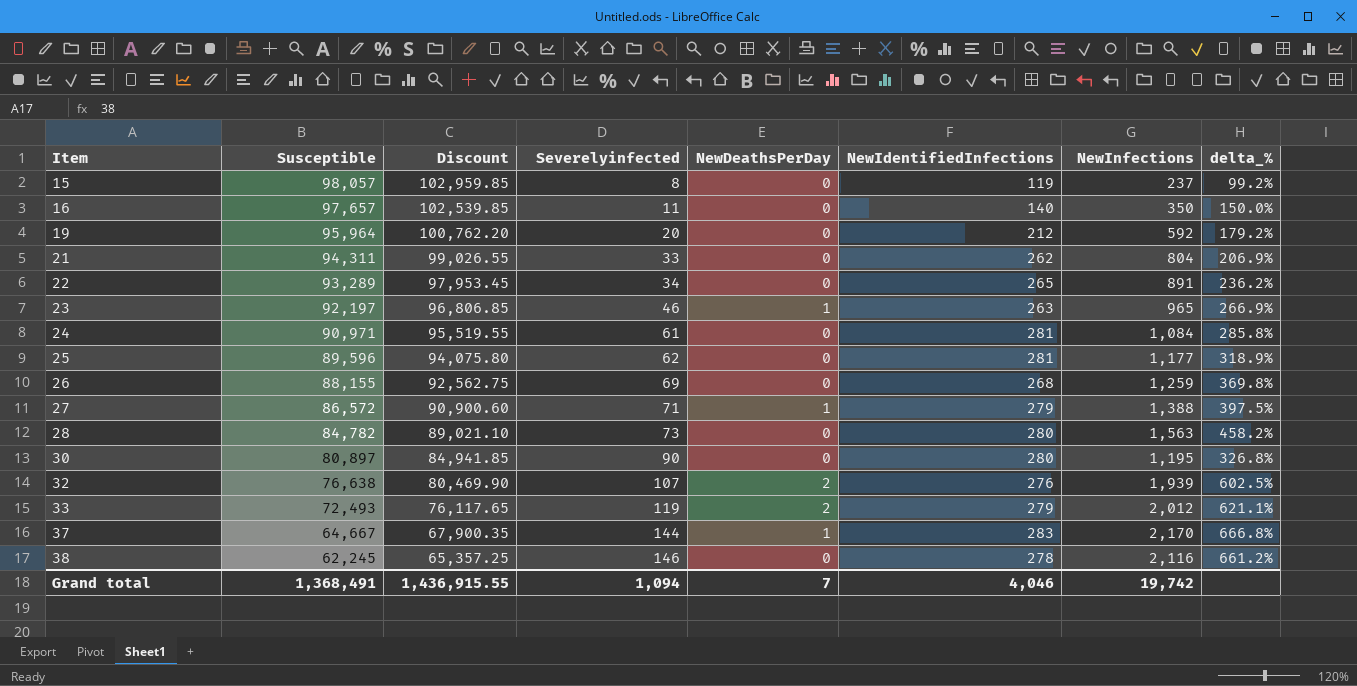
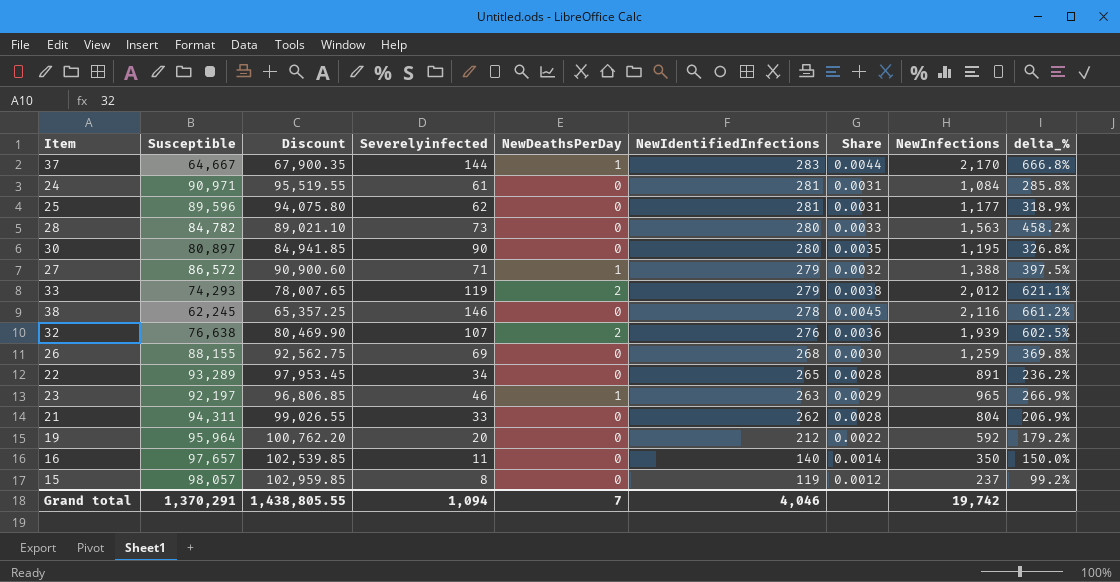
row order: Item ascending -> NewIdentifiedInfections descending
column Share | formula: none -> [NewIdentifiedInfections] / [Susceptible]
33 | Susceptible: 72,493 -> 74,293
33 | Discount: 76,117.65 -> 78,007.65
Grand total | Susceptible: 1,368,491 -> 1,370,291
Grand total | Discount: 1,436,915.55 -> 1,438,805.55

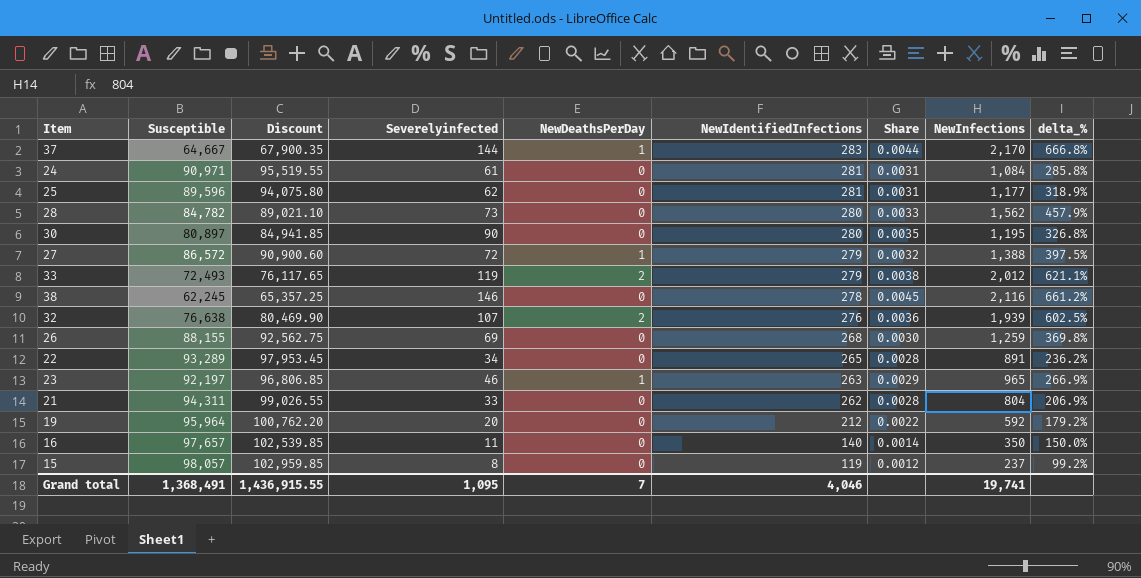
28 | NewInfections: 1,563 -> 1,562
28 | delta_%: 458.2% -> 457.9%
27 | Severelyinfected: 71 -> 72
33 | Susceptible: 74,293 -> 72,493
33 | Discount: 78,007.65 -> 76,117.65
Grand total | Susceptible: 1,370,291 -> 1,368,491
Grand total | Discount: 1,438,805.55 -> 1,436,915.55
Grand total | Severelyinfected: 1,094 -> 1,095
Grand total | NewInfections: 19,742 -> 19,741

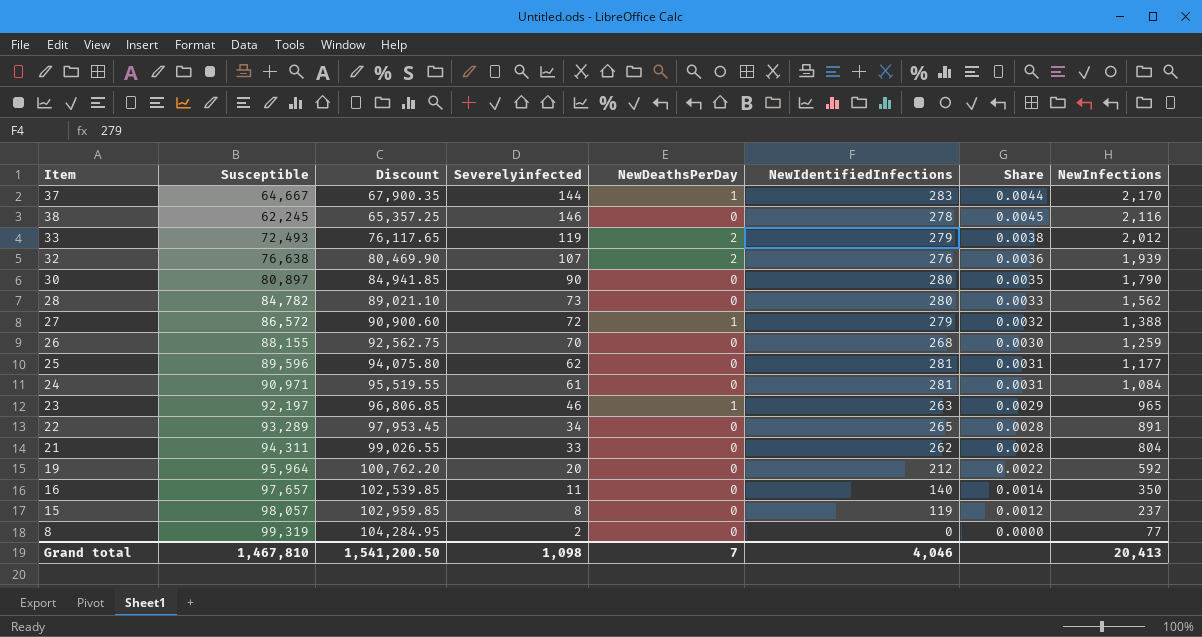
row order: NewIdentifiedInfections descending -> NewInfections descending
column delta_% | formula: ([NewInfections] - [NewIdentifiedInfections]) / [NewIdentifiedInfections] -> none
30 | NewInfections: 1,195 -> 1,790
26 | Severelyinfected: 69 -> 70
row 8: none -> 99,319 | 104,284.95 | 2 | 0 | 0 | 0.0000 | 77
Grand total | Susceptible: 1,368,491 -> 1,467,810
Grand total | Discount: 1,436,915.55 -> 1,541,200.50
Grand total | Severelyinfected: 1,095 -> 1,098
Grand total | NewInfections: 19,741 -> 20,413

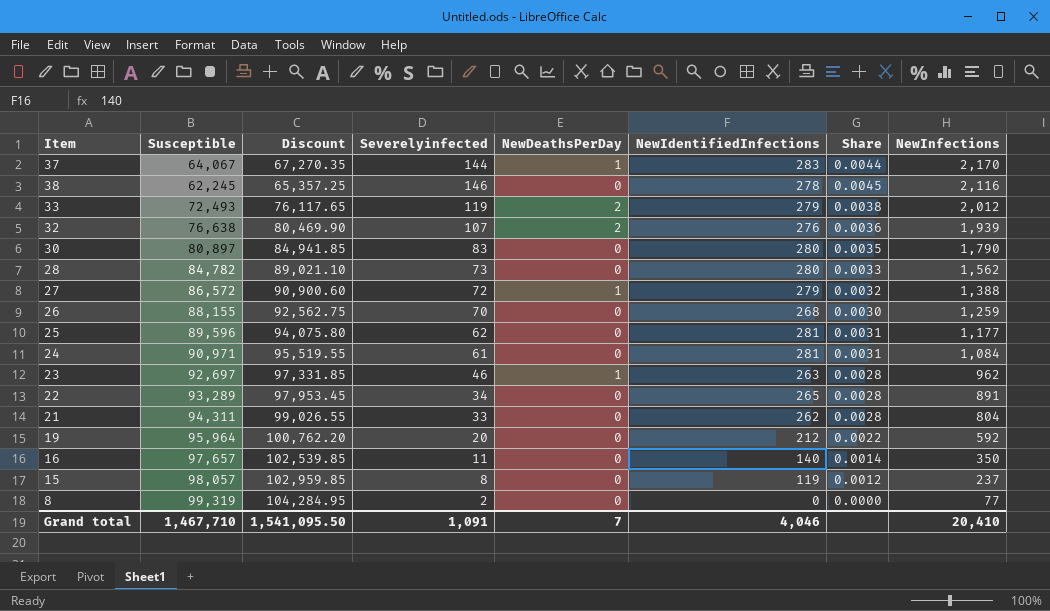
37 | Susceptible: 64,667 -> 64,067
37 | Discount: 67,900.35 -> 67,270.35
30 | Severelyinfected: 90 -> 83
23 | Susceptible: 92,197 -> 92,697
23 | Discount: 96,806.85 -> 97,331.85
23 | Share: 0.0029 -> 0.0028
23 | NewInfections: 965 -> 962
Grand total | Susceptible: 1,467,810 -> 1,467,710
Grand total | Discount: 1,541,200.50 -> 1,541,095.50
Grand total | Severelyinfected: 1,098 -> 1,091
Grand total | NewInfections: 20,413 -> 20,410

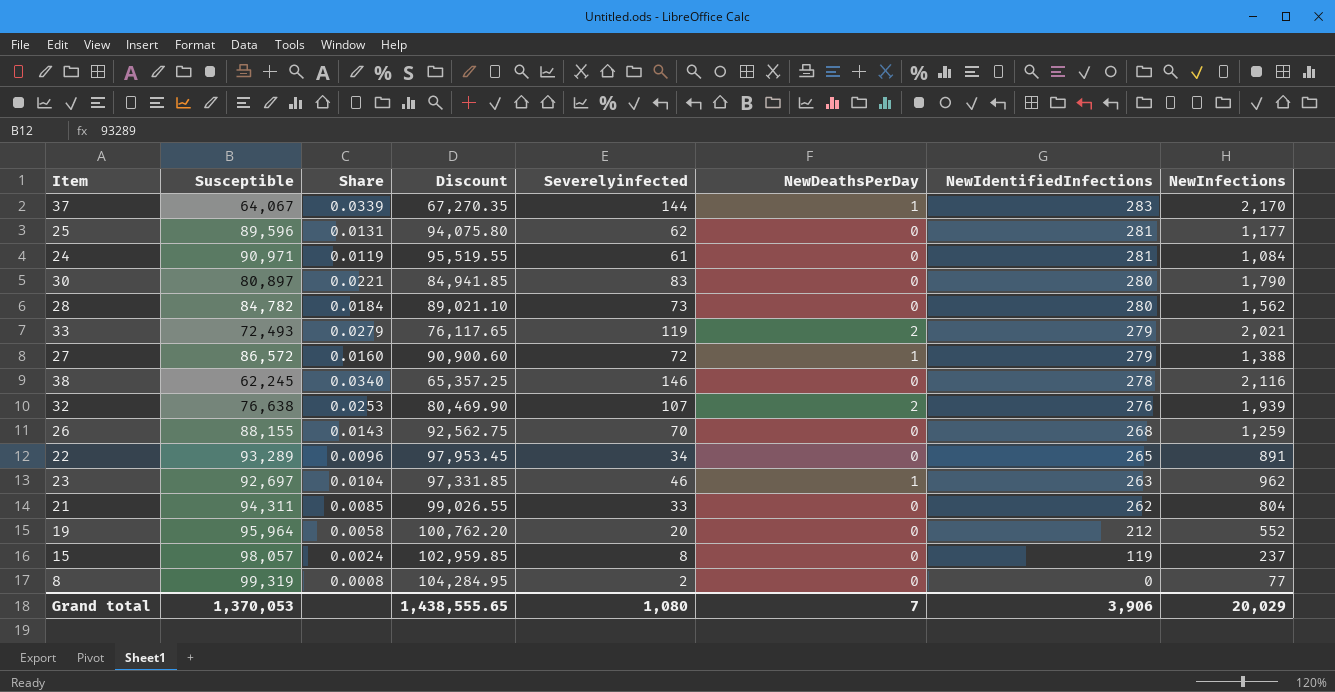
row order: NewInfections descending -> NewIdentifiedInfections descending
column Share | formula: [NewIdentifiedInfections] / [Susceptible] -> [NewInfections] / [Susceptible]
column Share | position: 7 -> 3
row 16: 97,657 | 102,539.85 | 11 | 0 | 140 | 0.0014 | 350 -> none
33 | NewInfections: 2,012 -> 2,021
19 | NewInfections: 592 -> 552
Grand total | Susceptible: 1,467,710 -> 1,370,053
Grand total | Discount: 1,541,095.50 -> 1,438,555.65
Grand total | Severelyinfected: 1,091 -> 1,080
Grand total | NewIdentifiedInfections: 4,046 -> 3,906
Grand total | NewInfections: 20,410 -> 20,029

